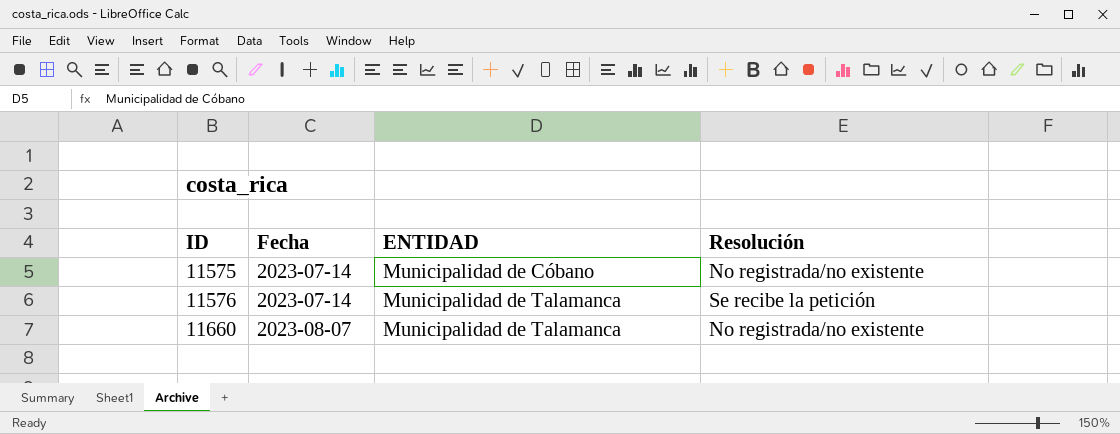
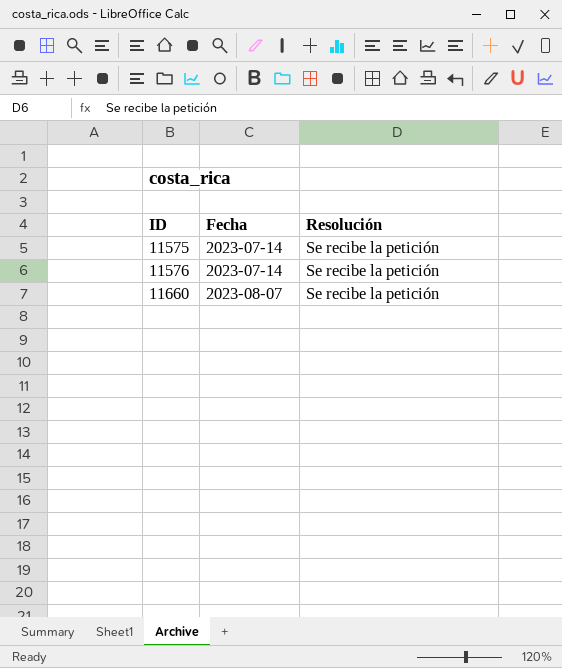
column ENTIDAD | position: 3 -> none
11575 | Resolución: No registrada/no existente -> Se recibe la petición
11660 | Resolución: No registrada/no existente -> Se recibe la petición

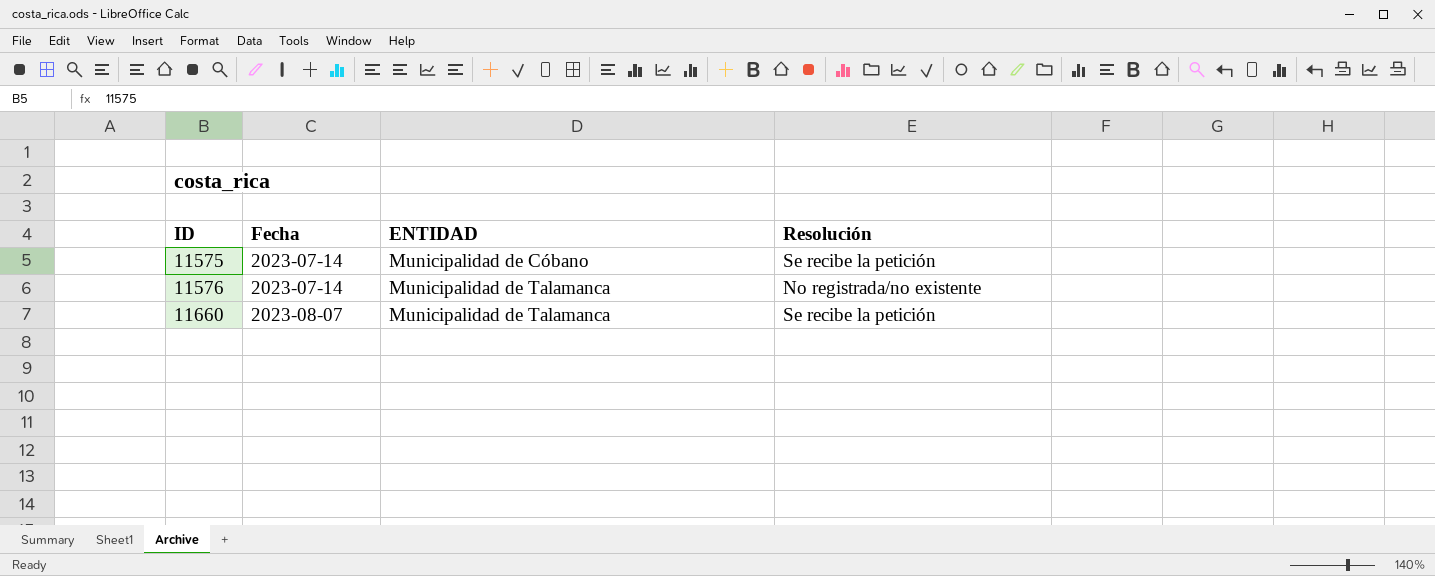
column ENTIDAD | position: none -> 3
11576 | Resolución: Se recibe la petición -> No registrada/no existente

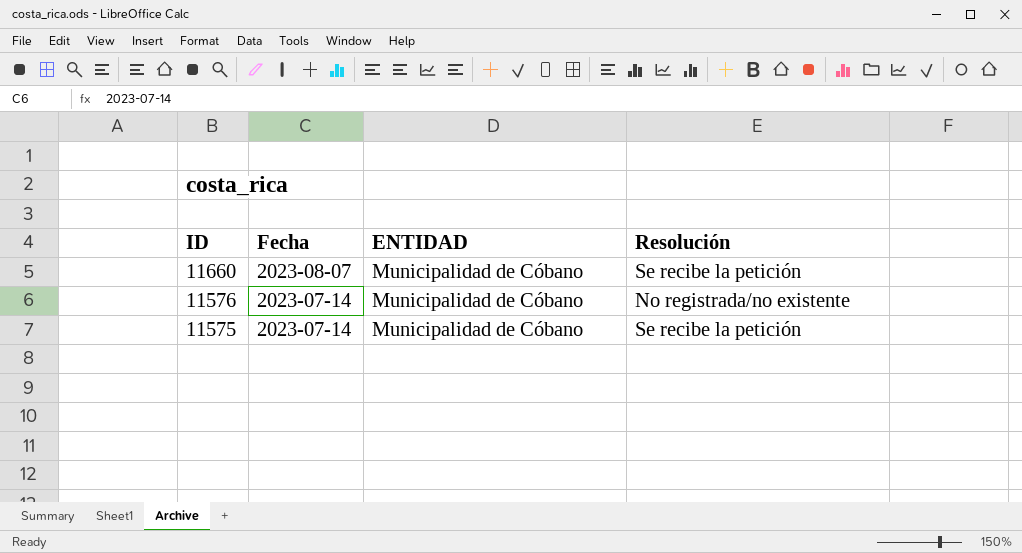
row order: ID ascending -> ID descending
11660 | ENTIDAD: Municipalidad de Talamanca -> Municipalidad de Cóbano
11576 | ENTIDAD: Municipalidad de Talamanca -> Municipalidad de Cóbano

